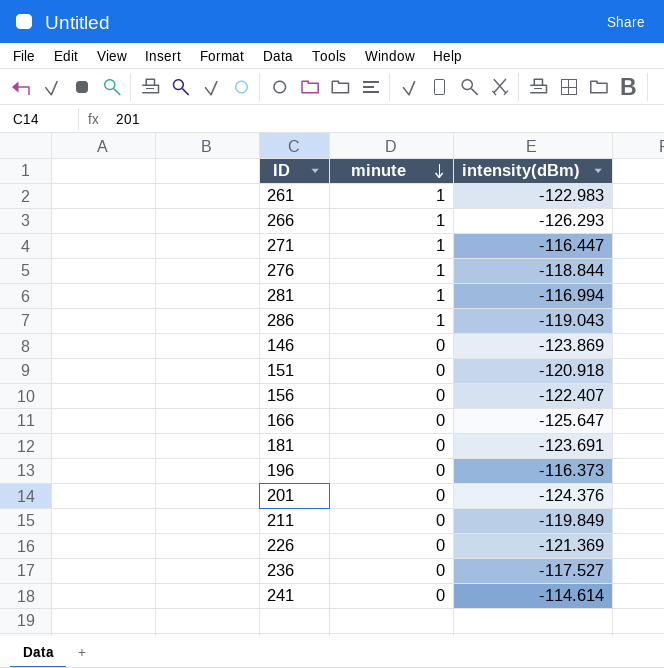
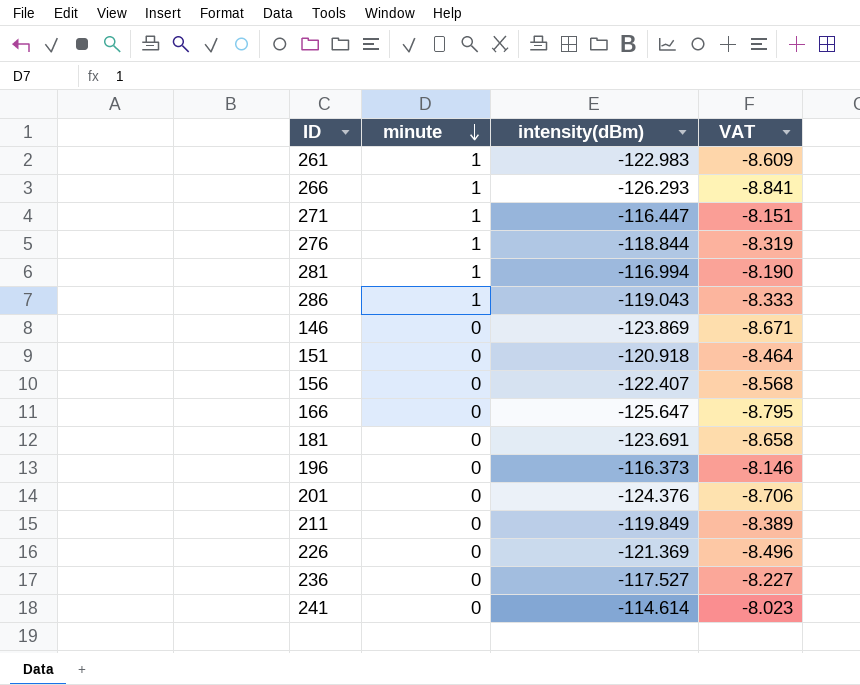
column VAT | formula: none -> [intensity(dBm)] * 0.07

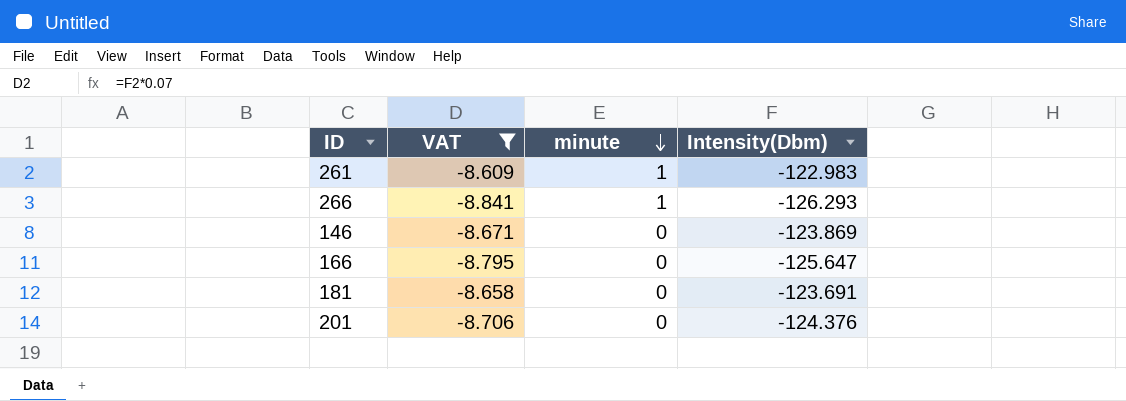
filter: none -> VAT <= -8.609
column VAT | position: 4 -> 2
column name: intensity(dBm) -> Intensity(Dbm)

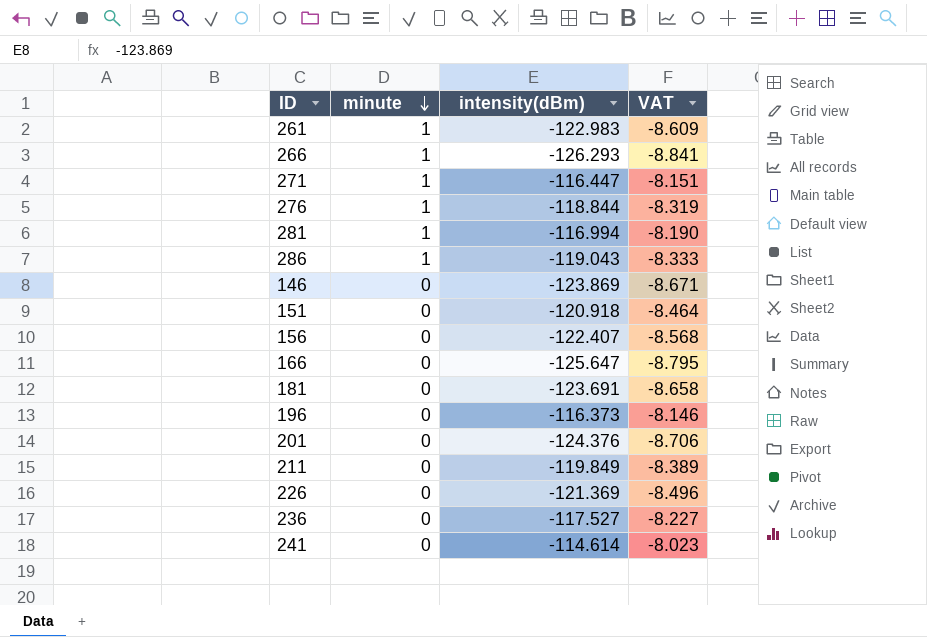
filter: VAT <= -8.609 -> none
column name: Intensity(Dbm) -> intensity(dBm)
column VAT | position: 2 -> 4

